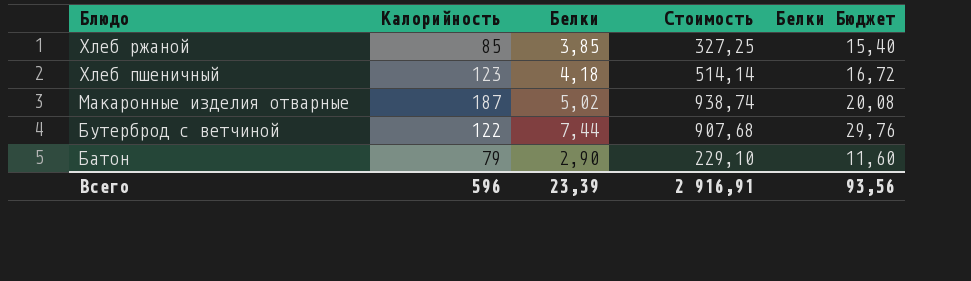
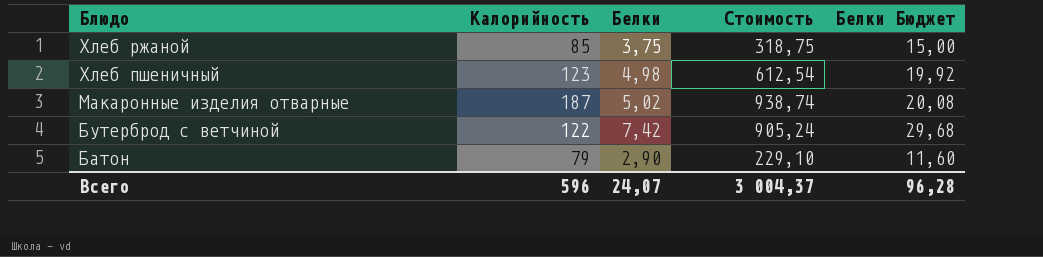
Хлеб ржаной | Белки: 3,85 -> 3,75
Хлеб ржаной | Стоимость: 327,25 -> 318,75
Хлеб ржаной | Белки Бюджет: 15,40 -> 15,00
Хлеб пшеничный | Белки: 4,18 -> 4,98
Хлеб пшеничный | Стоимость: 514,14 -> 612,54
Хлеб пшеничный | Белки Бюджет: 16,72 -> 19,92
Бутерброд с ветчиной | Белки: 7,44 -> 7,42
Бутерброд с ветчиной | Стоимость: 907,68 -> 905,24
Бутерброд с ветчиной | Белки Бюджет: 29,76 -> 29,68
Всего | Белки: 23,39 -> 24,07
Всего | Стоимость: 2 916,91 -> 3 004,37
Всего | Белки Бюджет: 93,56 -> 96,28

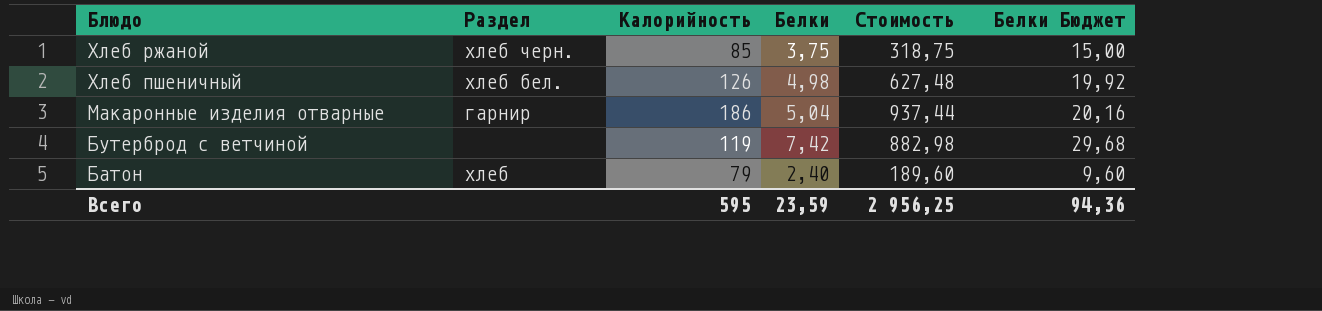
column Раздел | position: none -> 2
Хлеб пшеничный | Калорийность: 123 -> 126
Хлеб пшеничный | Стоимость: 612,54 -> 627,48
Макаронные изделия отварные | Калорийность: 187 -> 186
Макаронные изделия отварные | Белки: 5,02 -> 5,04
Макаронные изделия отварные | Стоимость: 938,74 -> 937,44
Макаронные изделия отварные | Белки Бюджет: 20,08 -> 20,16
Бутерброд с ветчиной | Калорийность: 122 -> 119
Бутерброд с ветчиной | Стоимость: 905,24 -> 882,98
Батон | Белки: 2,90 -> 2,40
Батон | Стоимость: 229,10 -> 189,60
Батон | Белки Бюджет: 11,60 -> 9,60
Всего | Калорийность: 596 -> 595
Всего | Белки: 24,07 -> 23,59
Всего | Стоимость: 3 004,37 -> 2 956,25
Всего | Белки Бюджет: 96,28 -> 94,36

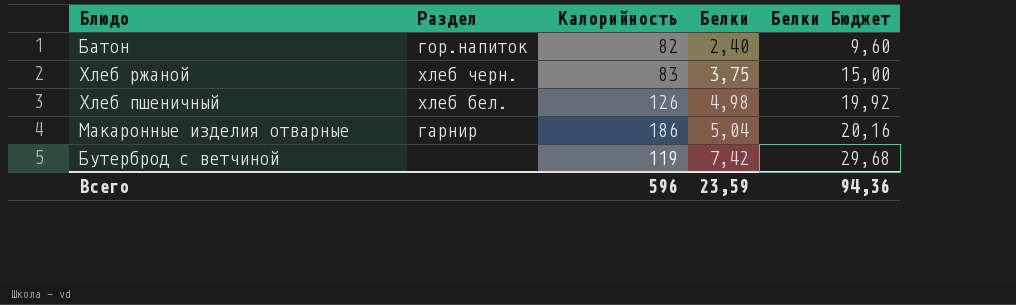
row order: Блюдо descending -> Белки ascending
column Стоимость | formula: [Калорийность] * [Белки] -> none
Батон | Раздел: хлеб -> гор.напиток
Батон | Калорийность: 79 -> 82
Хлеб ржаной | Калорийность: 85 -> 83
Всего | Калорийность: 595 -> 596

